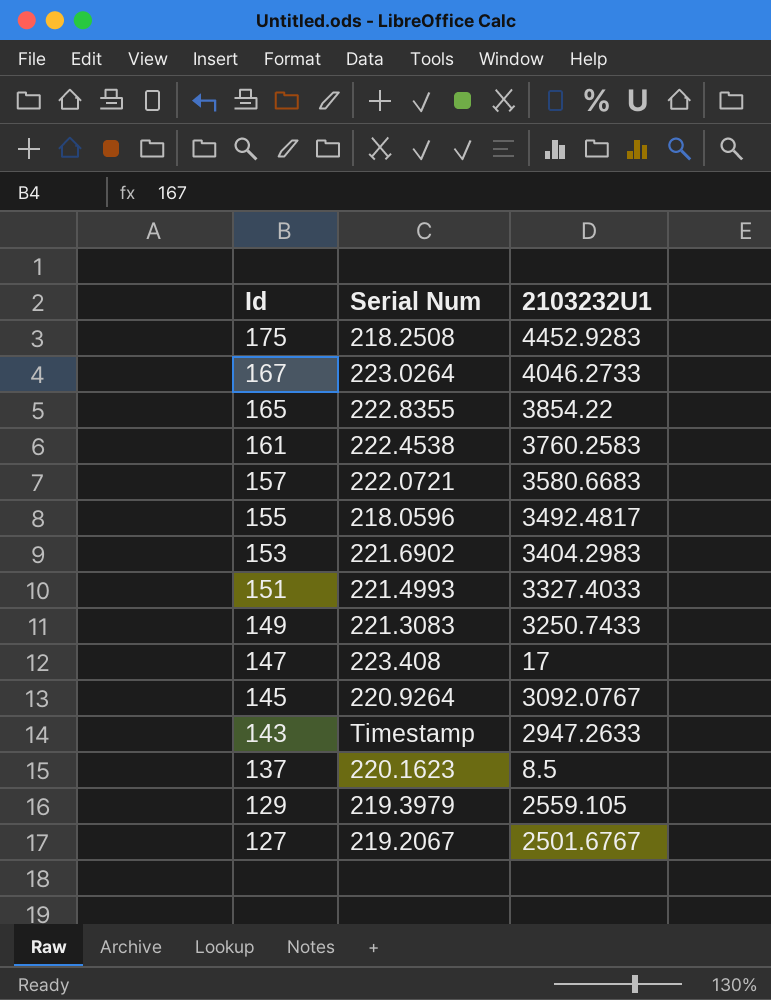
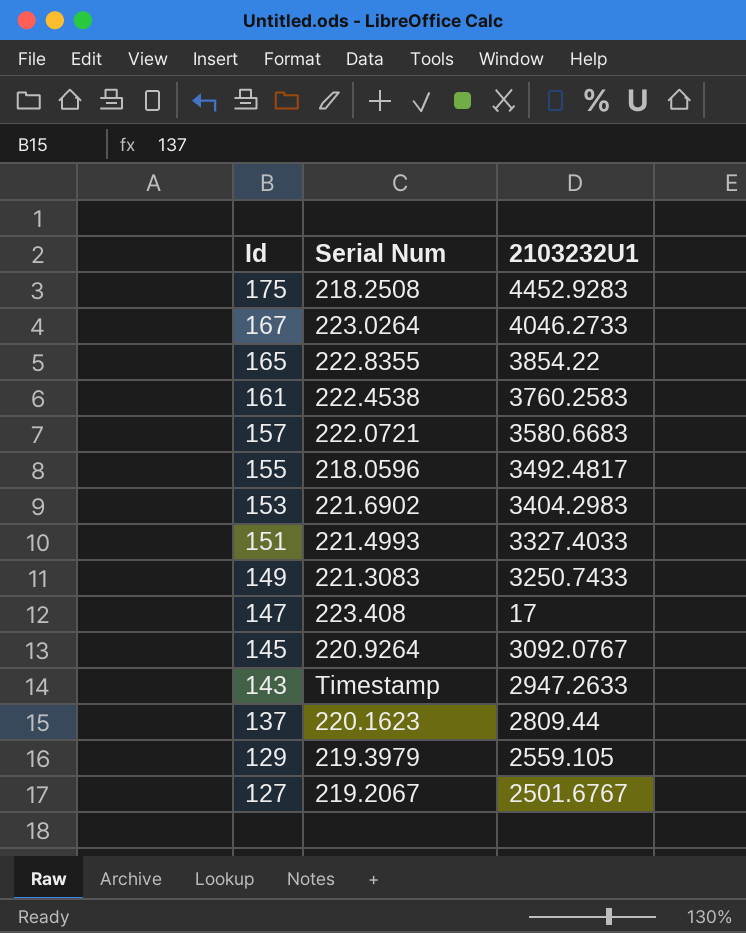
137 | 2103232U1: 8.5 -> 2809.44

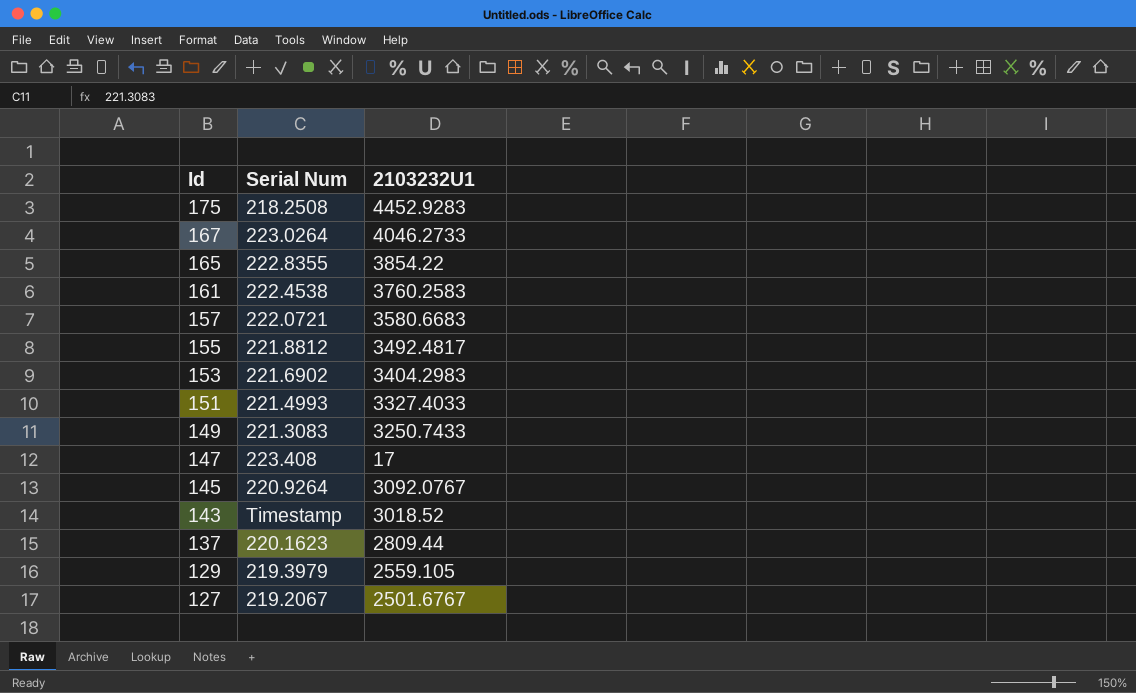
155 | Serial Num: 218.0596 -> 221.8812
143 | 2103232U1: 2947.2633 -> 3018.52

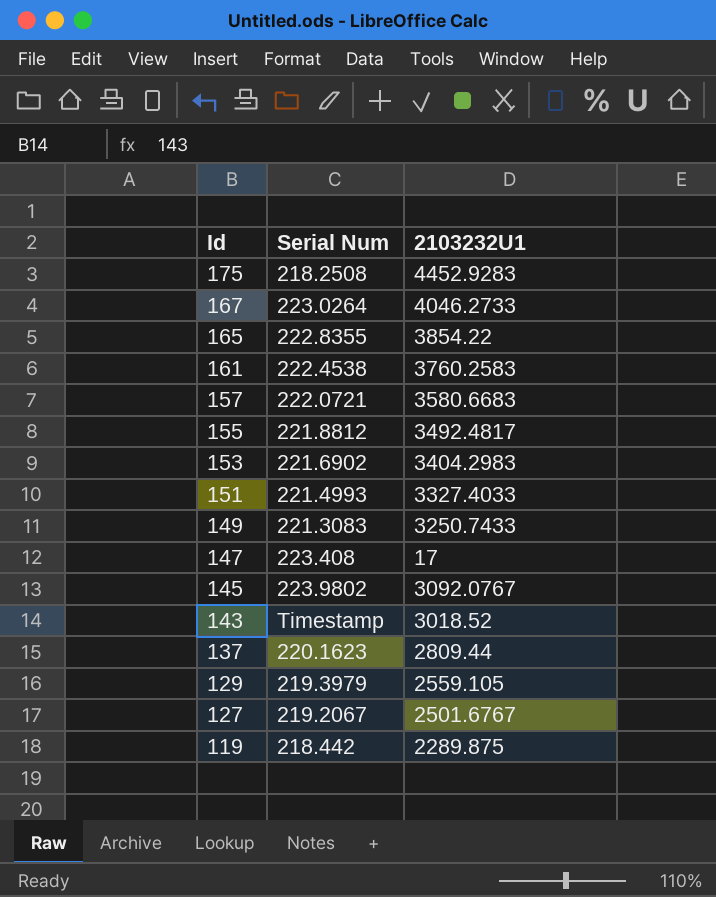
145 | Serial Num: 220.9264 -> 223.9802
row 119: none -> 218.442 | 2289.875

